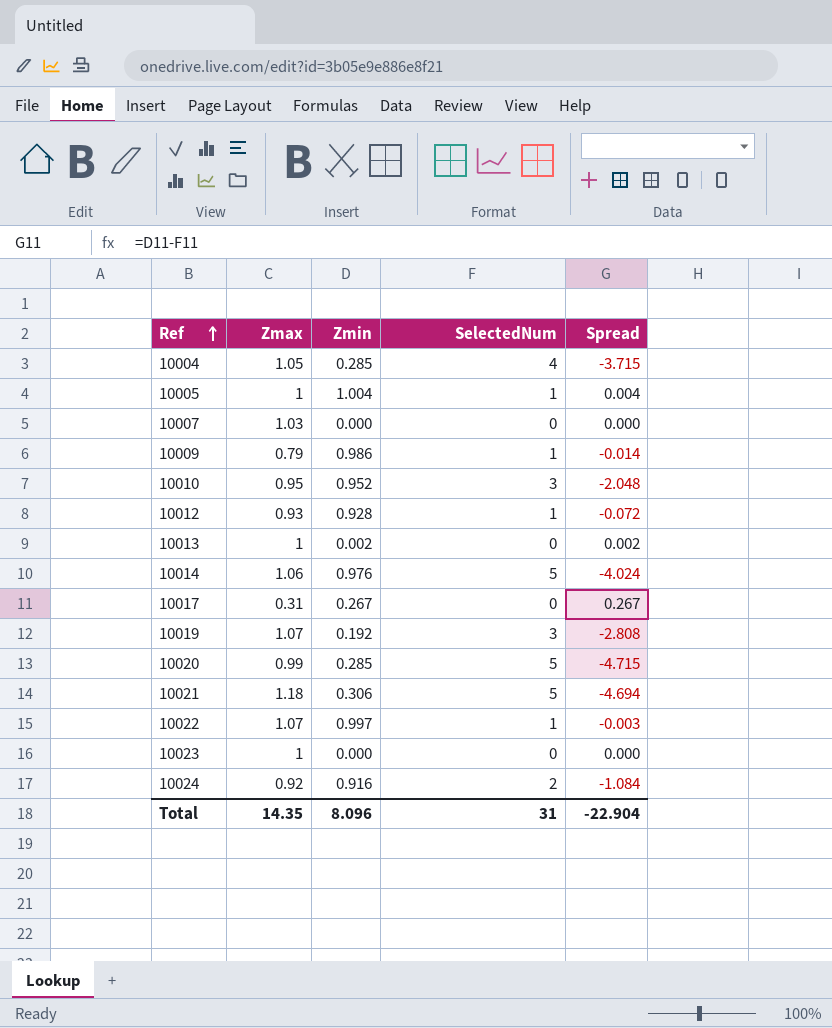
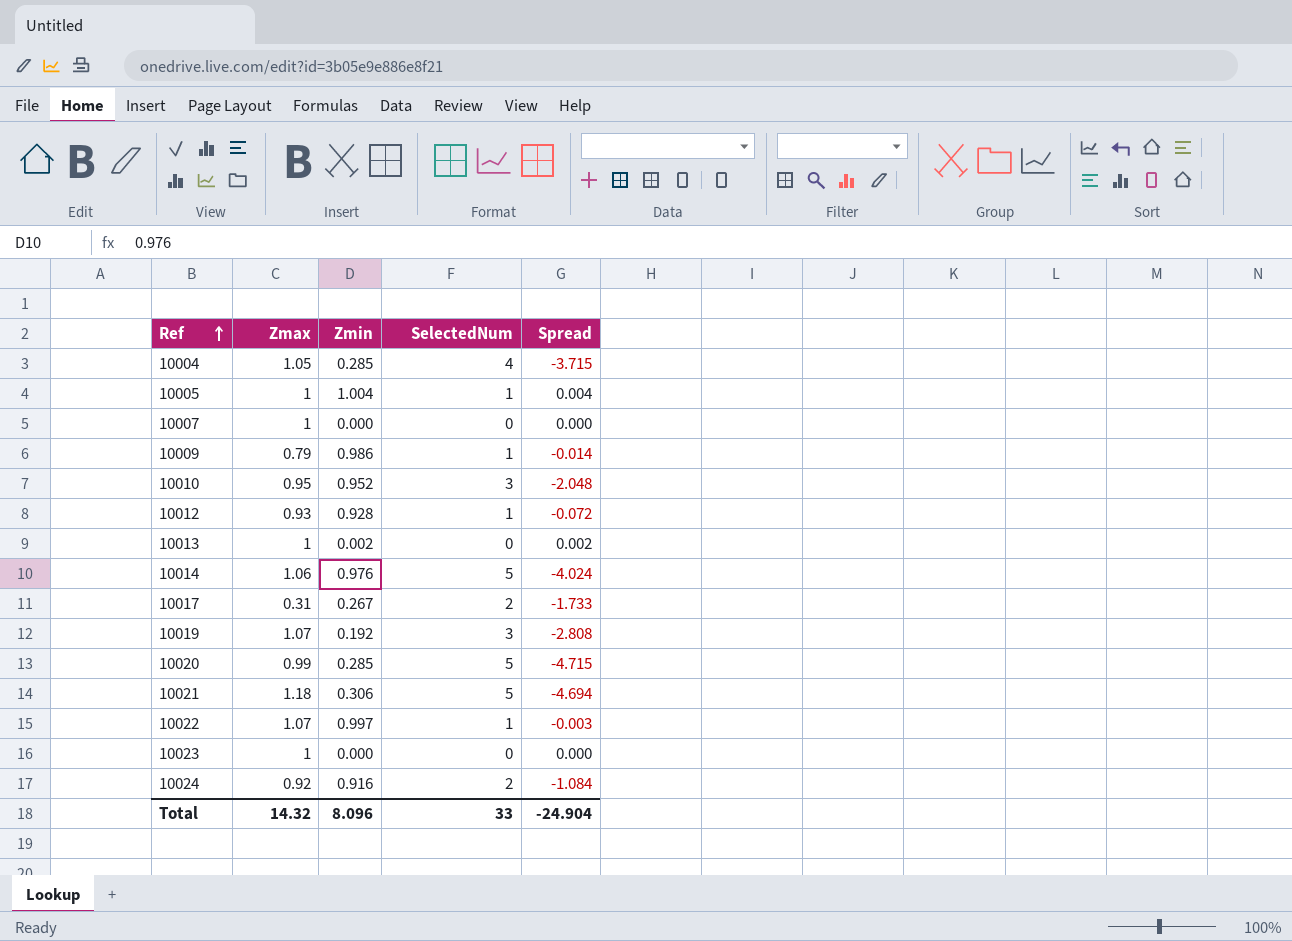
10007 | Zmax: 1.03 -> 1
10017 | SelectedNum: 0 -> 2
10017 | Spread: 0.267 -> -1.733
Total | Zmax: 14.35 -> 14.32
Total | SelectedNum: 31 -> 33
Total | Spread: -22.904 -> -24.904

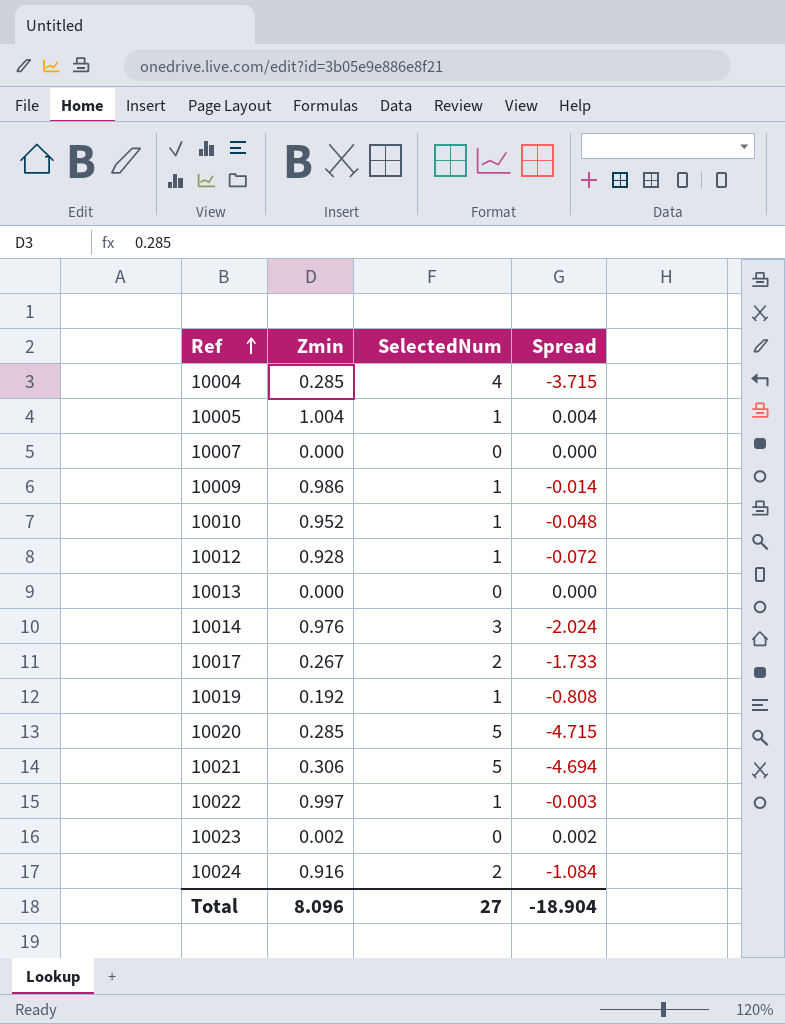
column Zmax | position: 2 -> none
10010 | SelectedNum: 3 -> 1
10010 | Spread: -2.048 -> -0.048
10013 | Zmin: 0.002 -> 0.000
10013 | Spread: 0.002 -> 0.000
10014 | SelectedNum: 5 -> 3
10014 | Spread: -4.024 -> -2.024
10019 | SelectedNum: 3 -> 1
10019 | Spread: -2.808 -> -0.808
10023 | Zmin: 0.000 -> 0.002
10023 | Spread: 0.000 -> 0.002
Total | SelectedNum: 33 -> 27
Total | Spread: -24.904 -> -18.904

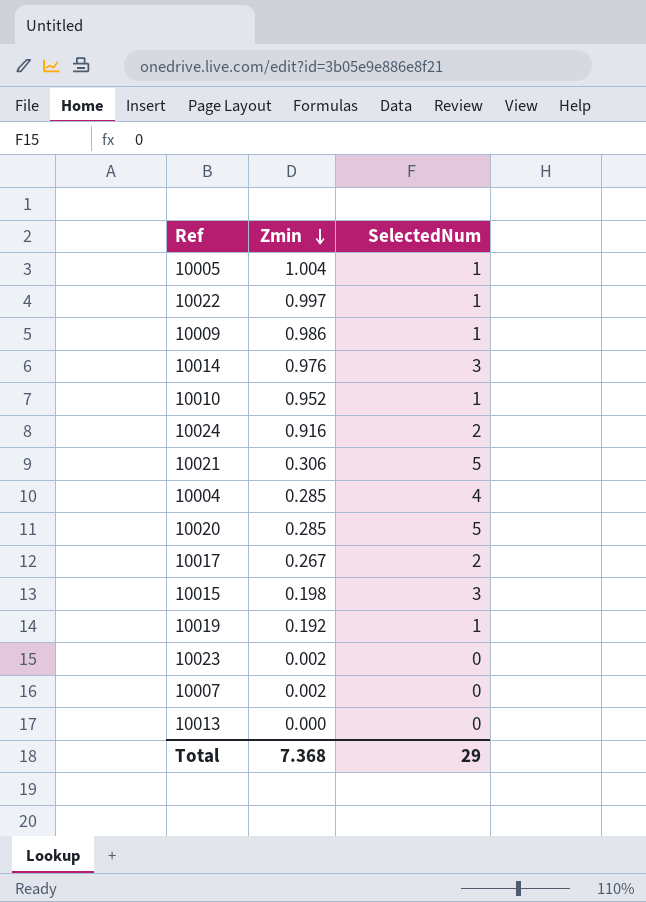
row order: Ref ascending -> Zmin descending
column Spread | formula: [Zmin] - [SelectedNum] -> none
row 10012: 0.928 | 1 | -0.072 -> none
row 10015: none -> 0.198 | 3
10007 | Zmin: 0.000 -> 0.002
Total | Zmin: 8.096 -> 7.368
Total | SelectedNum: 27 -> 29

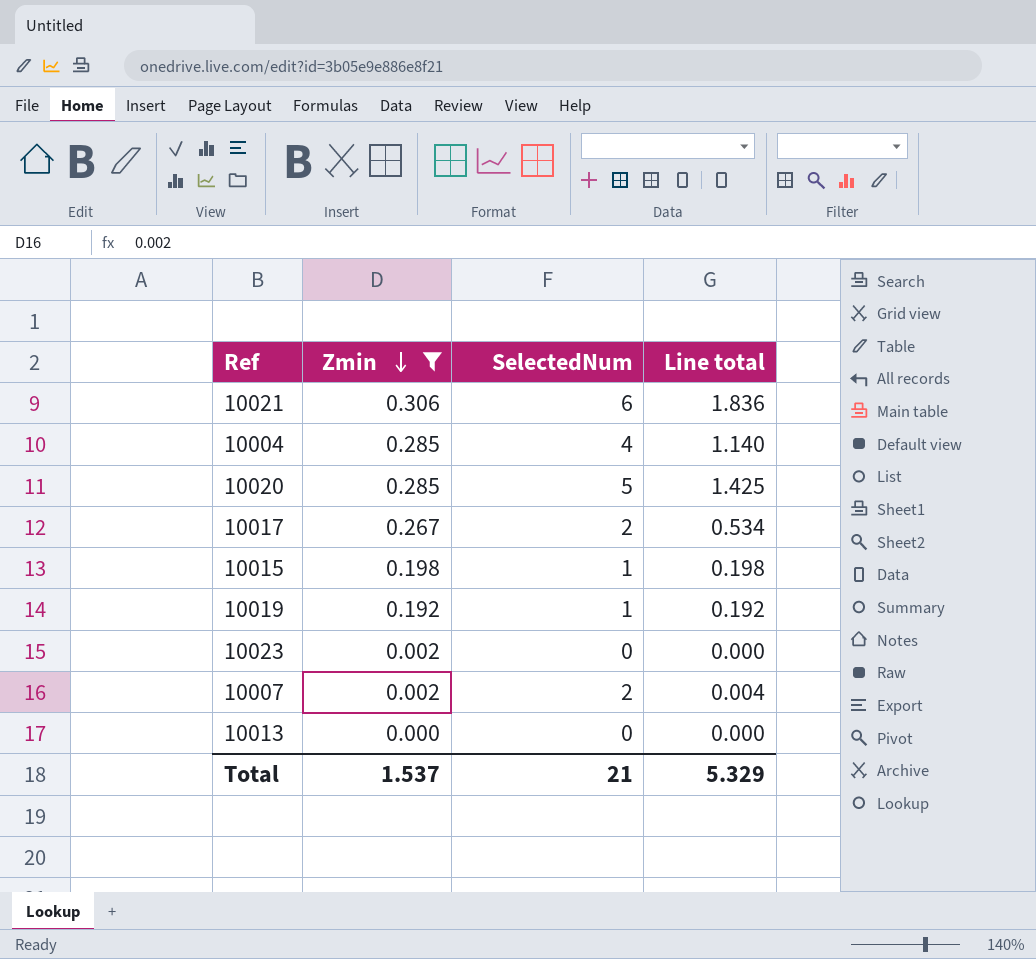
filter: none -> Zmin <= 0.306
column Line total | formula: none -> [Zmin] * [SelectedNum]
10021 | SelectedNum: 5 -> 6
10015 | SelectedNum: 3 -> 1
10007 | SelectedNum: 0 -> 2
Total | Zmin: 7.368 -> 1.537
Total | SelectedNum: 29 -> 21

